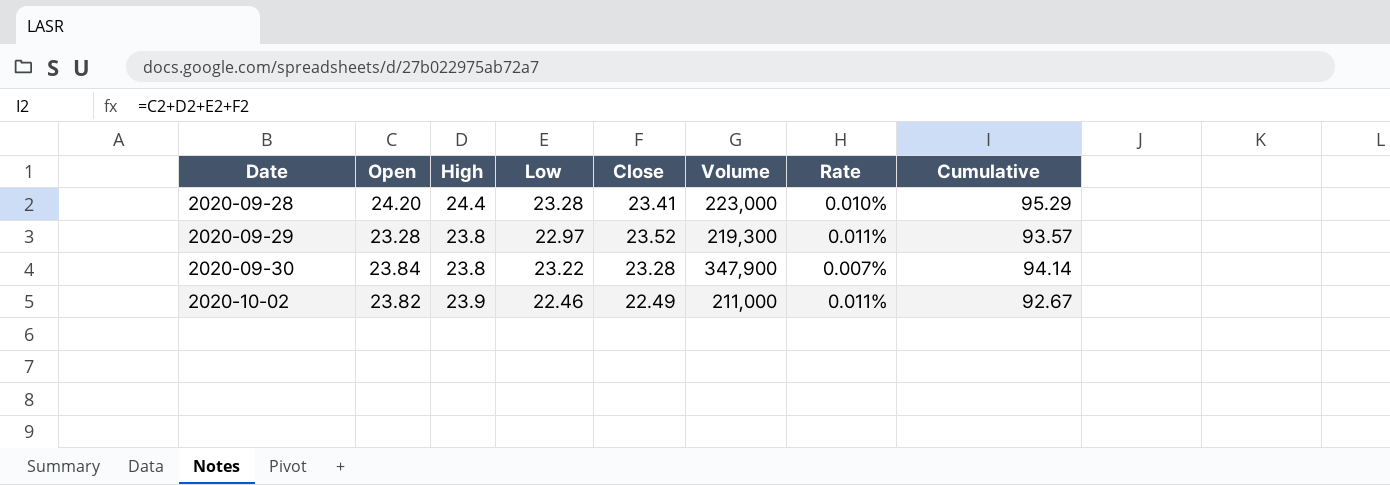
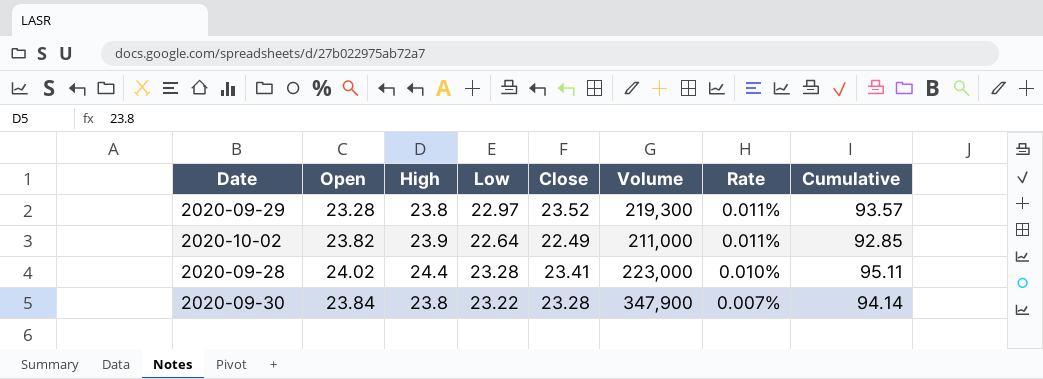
row order: Date ascending -> Rate descending
2020-10-02 | Low: 22.46 -> 22.64
2020-10-02 | Cumulative: 92.67 -> 92.85
2020-09-28 | Open: 24.20 -> 24.02
2020-09-28 | Cumulative: 95.29 -> 95.11

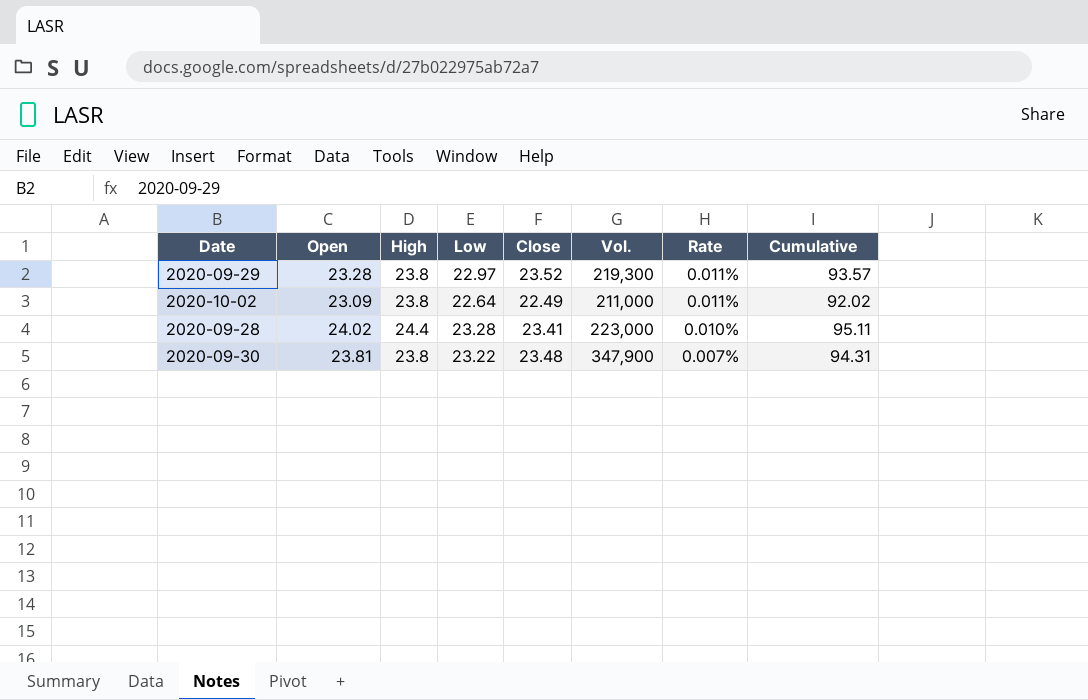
column name: Volume -> Vol.
2020-10-02 | Open: 23.82 -> 23.09
2020-10-02 | High: 23.9 -> 23.8
2020-10-02 | Cumulative: 92.85 -> 92.02
2020-09-30 | Open: 23.84 -> 23.81
2020-09-30 | Close: 23.28 -> 23.48
2020-09-30 | Cumulative: 94.14 -> 94.31

